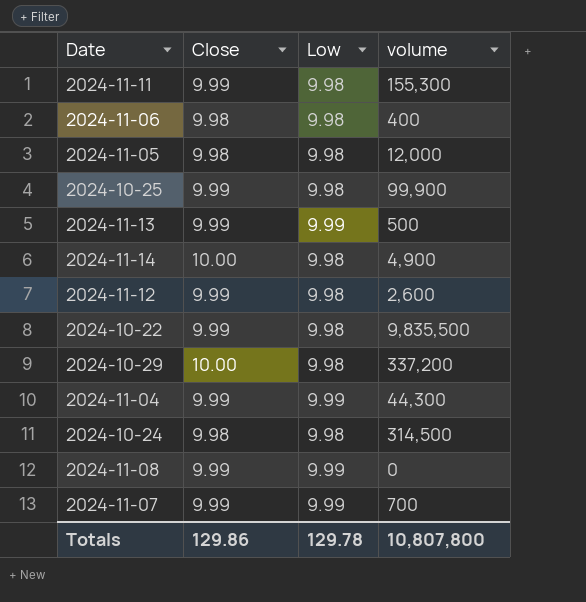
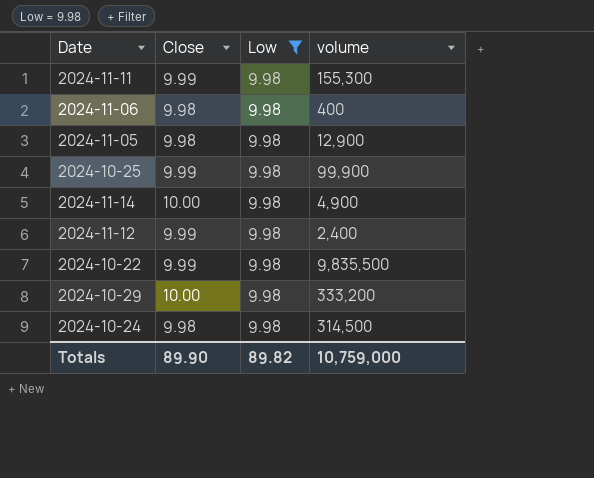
filter: none -> Low = 9.98
2024-11-05 | volume: 12,000 -> 12,900
2024-11-12 | volume: 2,600 -> 2,400
2024-10-29 | volume: 337,200 -> 333,200
Totals | Close: 129.86 -> 89.90
Totals | Low: 129.78 -> 89.82
Totals | volume: 10,807,800 -> 10,759,000

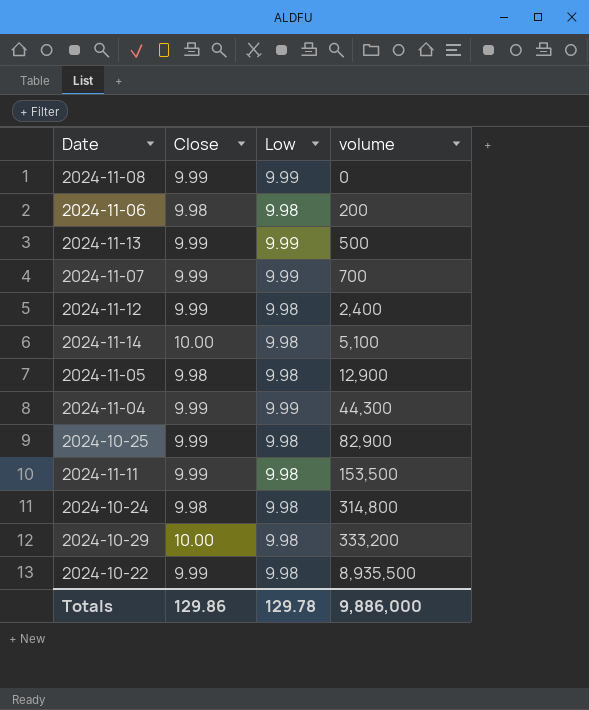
filter: Low = 9.98 -> none
row order: none -> volume ascending
2024-11-06 | volume: 400 -> 200
2024-11-14 | volume: 4,900 -> 5,100
2024-10-25 | volume: 99,900 -> 82,900
2024-11-11 | volume: 155,300 -> 153,500
2024-10-24 | volume: 314,500 -> 314,800
2024-10-22 | volume: 9,835,500 -> 8,935,500
Totals | Close: 89.90 -> 129.86
Totals | Low: 89.82 -> 129.78
Totals | volume: 10,759,000 -> 9,886,000

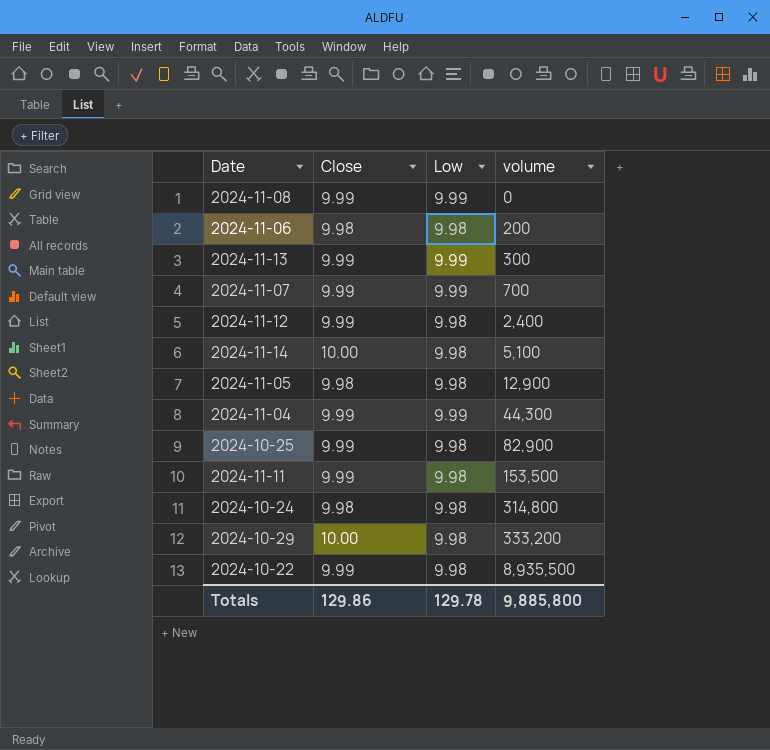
2024-11-13 | volume: 500 -> 300
Totals | volume: 9,886,000 -> 9,885,800

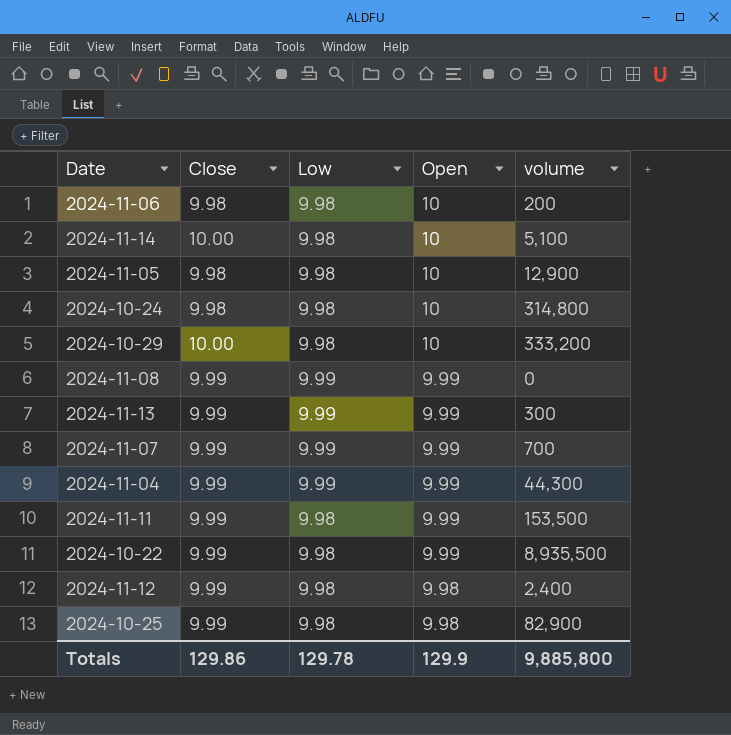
row order: volume ascending -> Open descending
column Open | position: none -> 4

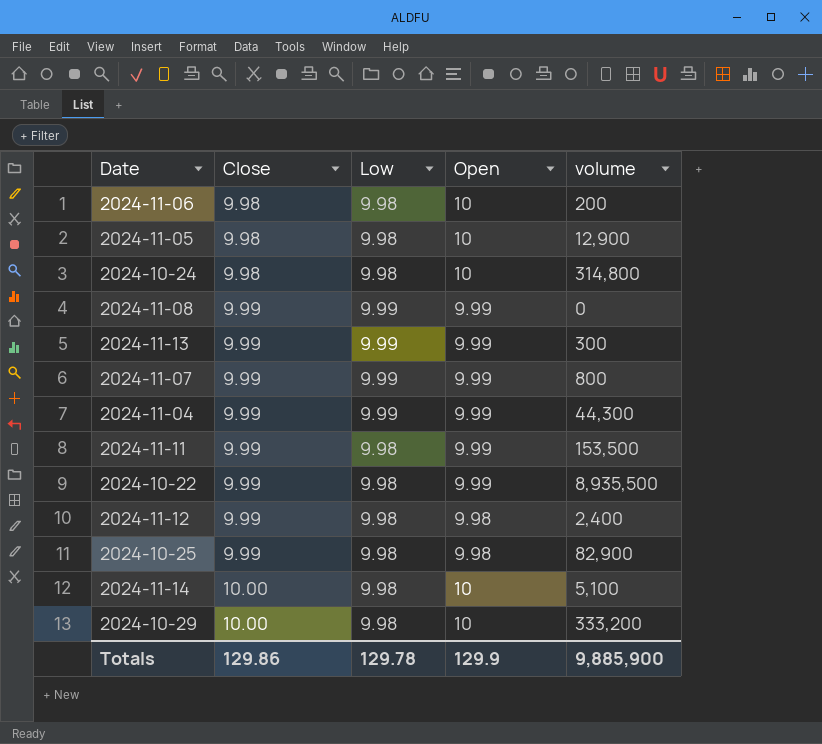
row order: Open descending -> Close ascending
2024-11-07 | volume: 700 -> 800
Totals | volume: 9,885,800 -> 9,885,900

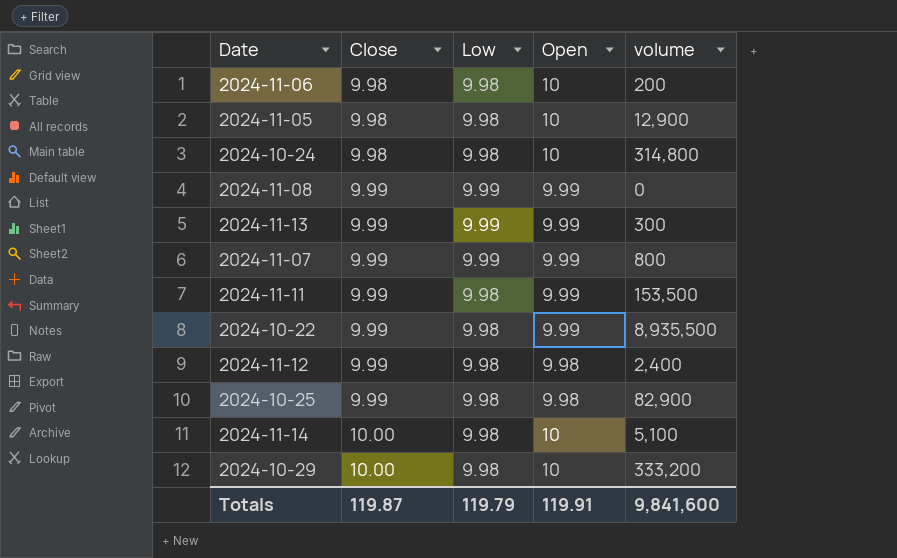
row 2024-11-04: 9.99 | 9.99 | 9.99 | 44,300 -> none
Totals | Close: 129.86 -> 119.87
Totals | Low: 129.78 -> 119.79
Totals | Open: 129.9 -> 119.91
Totals | volume: 9,885,900 -> 9,841,600

